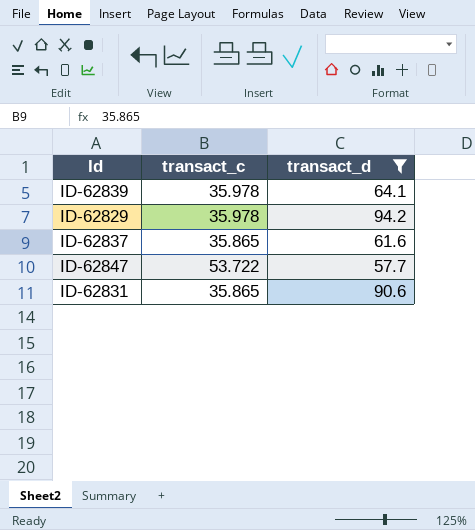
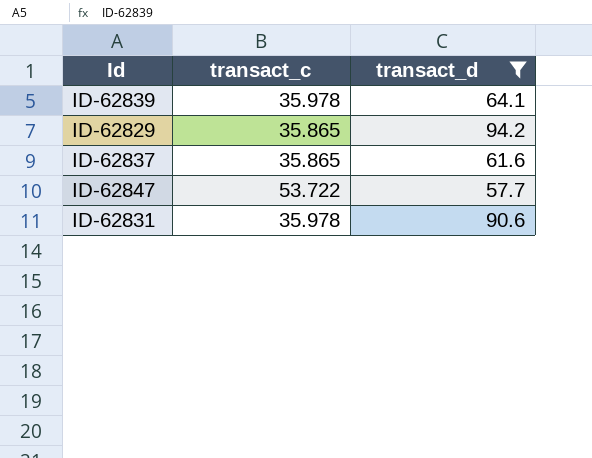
ID-62829 | transact_c: 35.978 -> 35.865
ID-62831 | transact_c: 35.865 -> 35.978

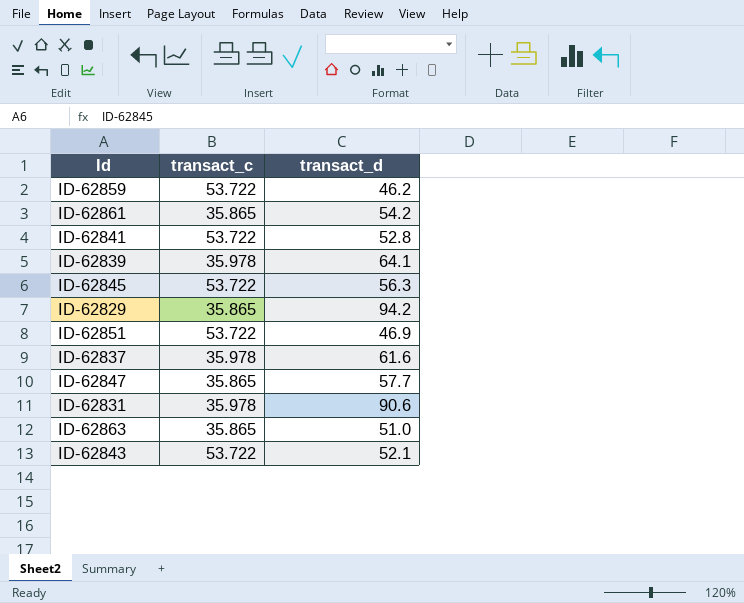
filter: transact_d >= 57.7 -> none
ID-62837 | transact_c: 35.865 -> 35.978
ID-62847 | transact_c: 53.722 -> 35.865

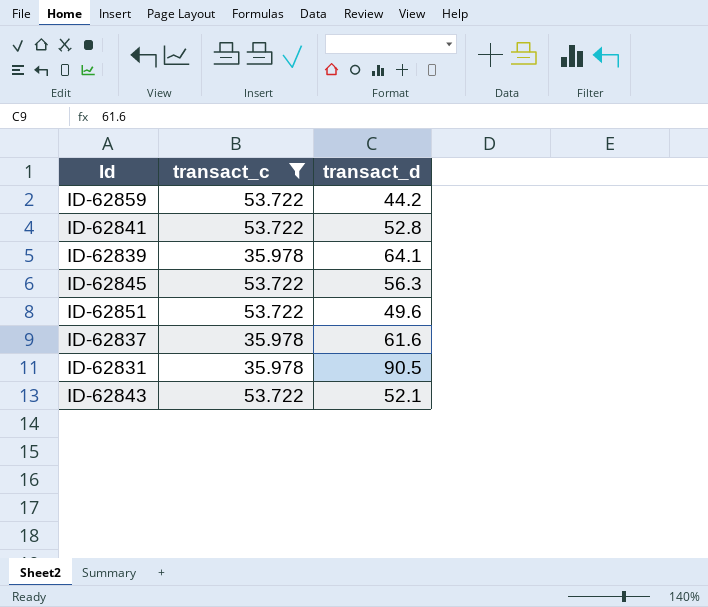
filter: none -> transact_c != 35.865
ID-62859 | transact_d: 46.2 -> 44.2
ID-62851 | transact_d: 46.9 -> 49.6
ID-62831 | transact_d: 90.6 -> 90.5

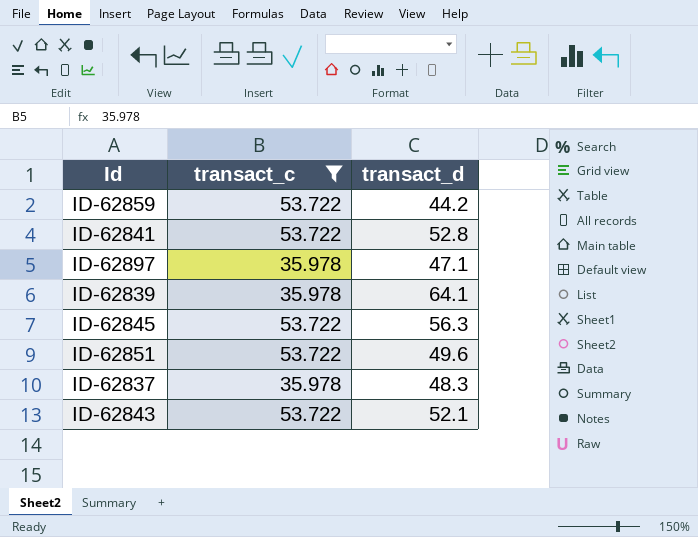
row ID-62831: 35.978 | 90.5 -> none
row ID-62897: none -> 35.978 | 47.1
ID-62837 | transact_d: 61.6 -> 48.3

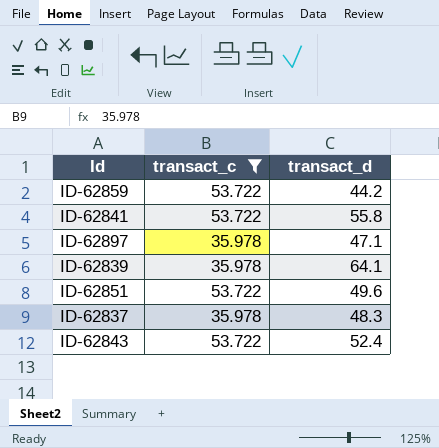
row ID-62845: 53.722 | 56.3 -> none
ID-62841 | transact_d: 52.8 -> 55.8
ID-62843 | transact_d: 52.1 -> 52.4

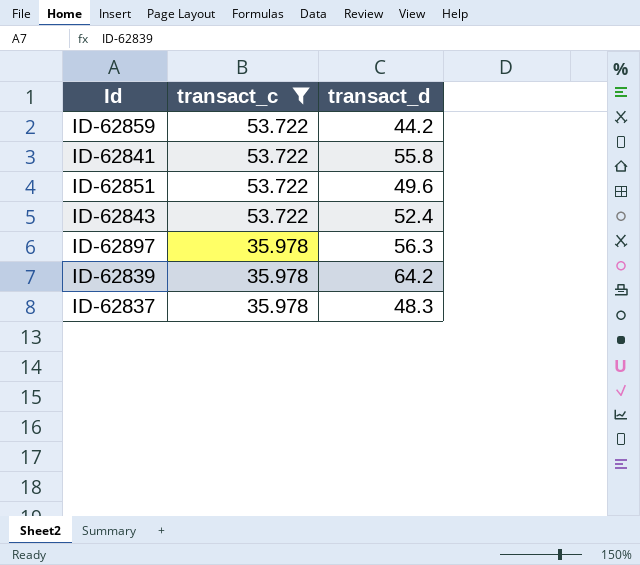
row order: none -> transact_c descending
ID-62897 | transact_d: 47.1 -> 56.3
ID-62839 | transact_d: 64.1 -> 64.2

